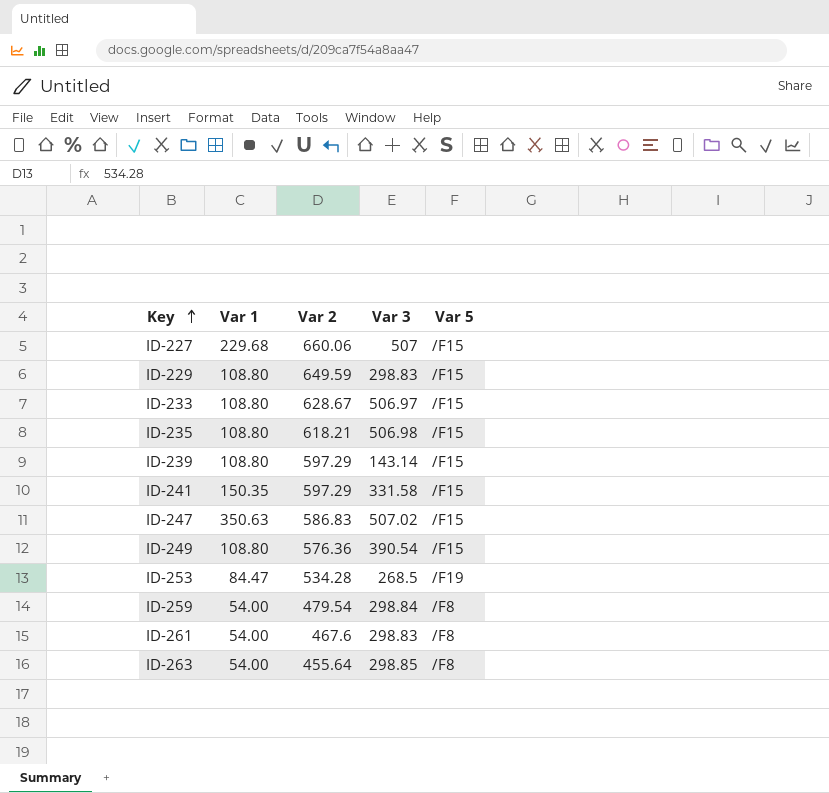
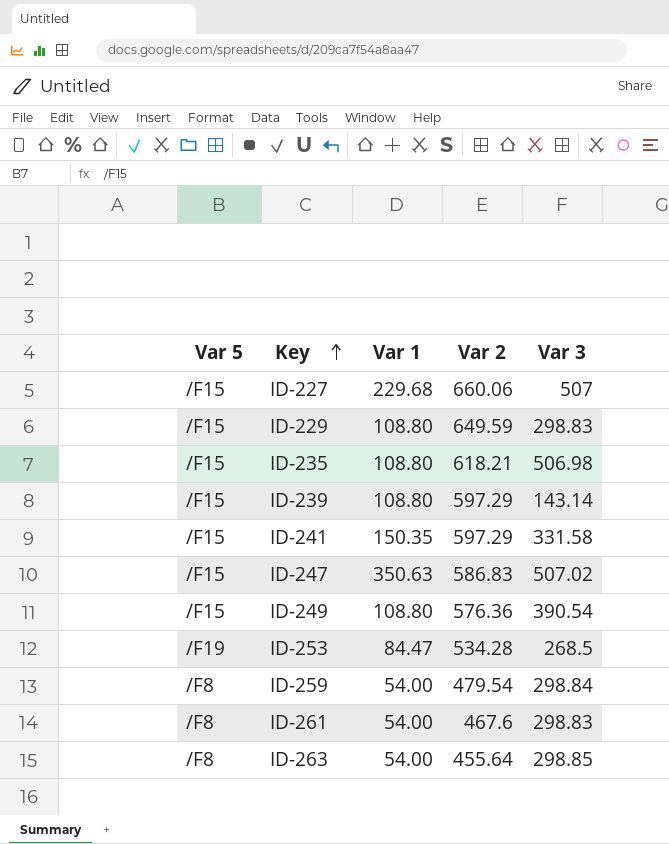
column Var 5 | position: 5 -> 1
row ID-233: 108.80 | 628.67 | 506.97 | /F15 -> none

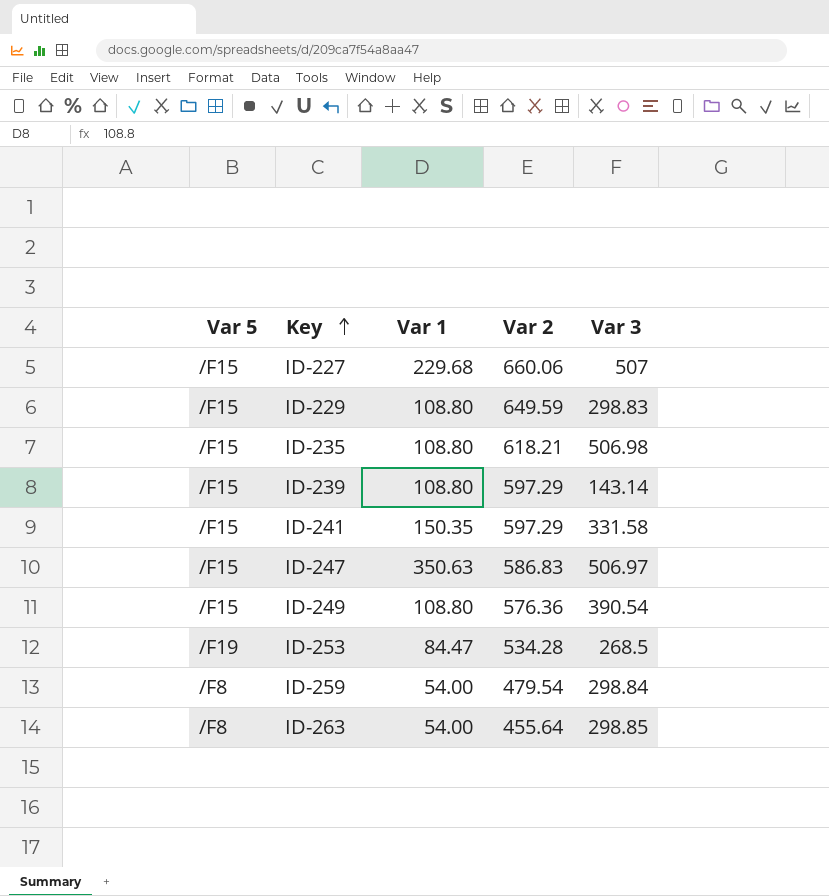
row ID-261: /F8 | 54.00 | 467.6 | 298.83 -> none
ID-247 | Var 3: 507.02 -> 506.97

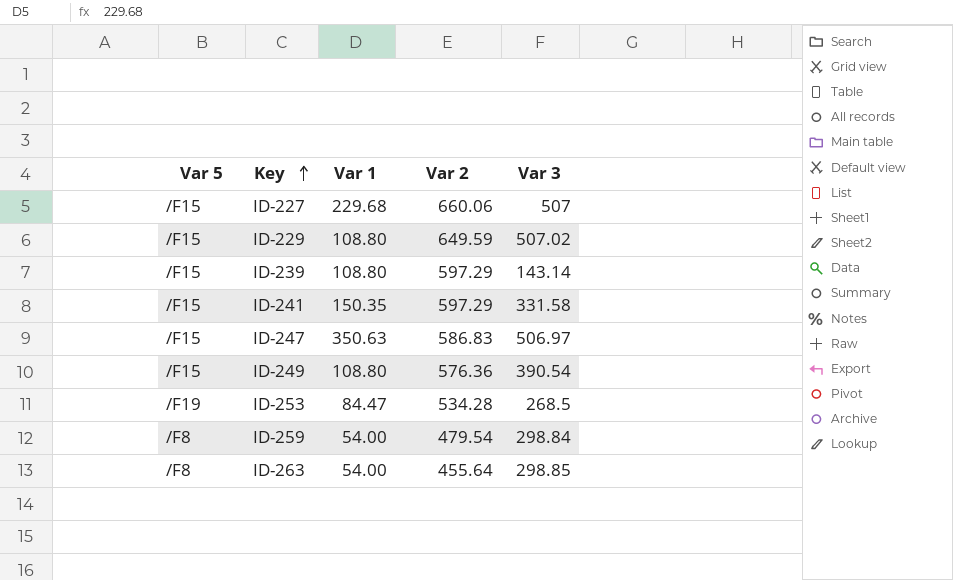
row ID-235: /F15 | 108.80 | 618.21 | 506.98 -> none
ID-229 | Var 3: 298.83 -> 507.02

